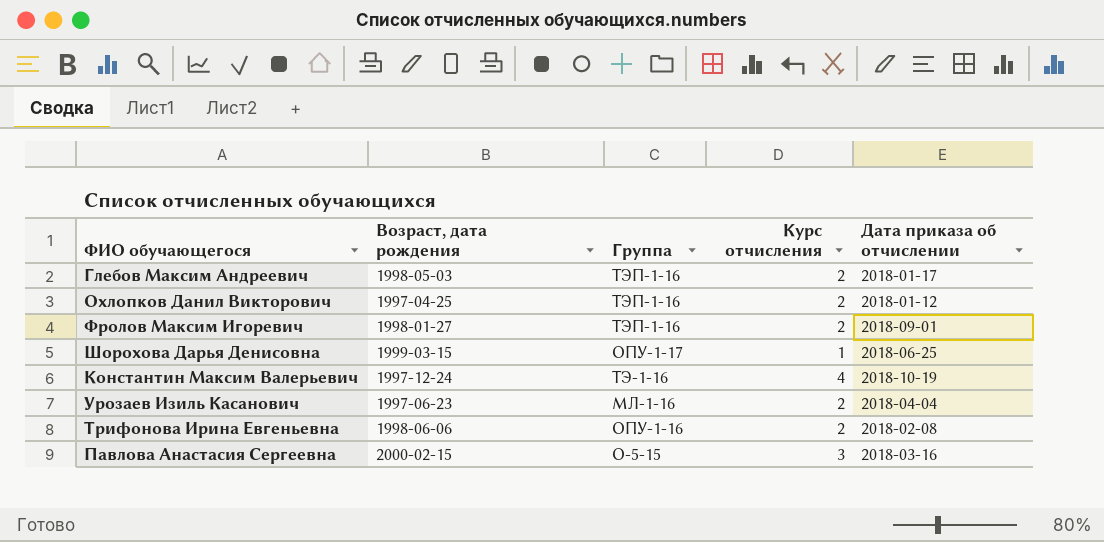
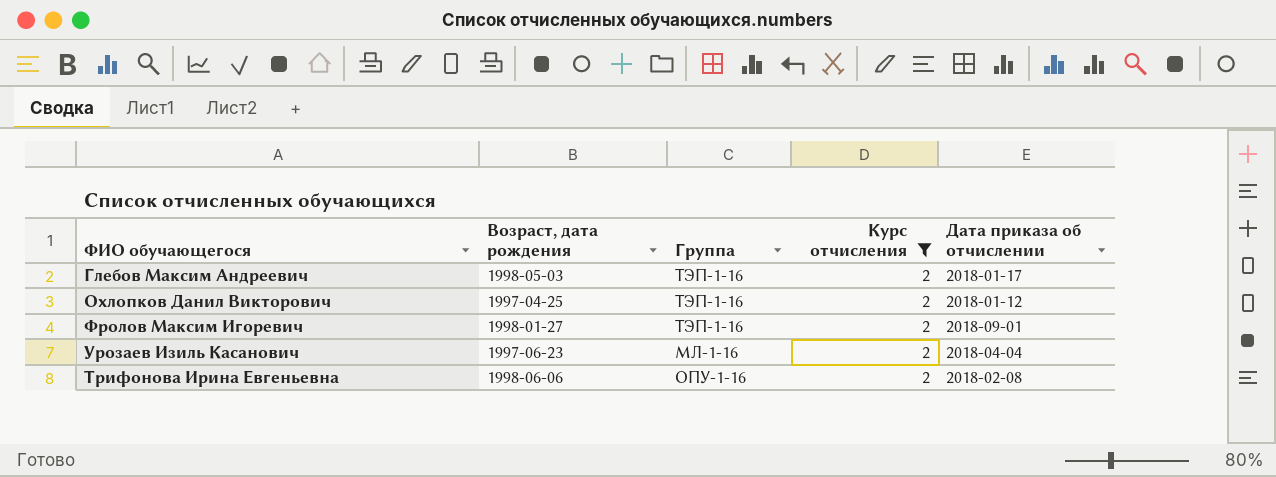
filter: none -> Курс отчисления = 2

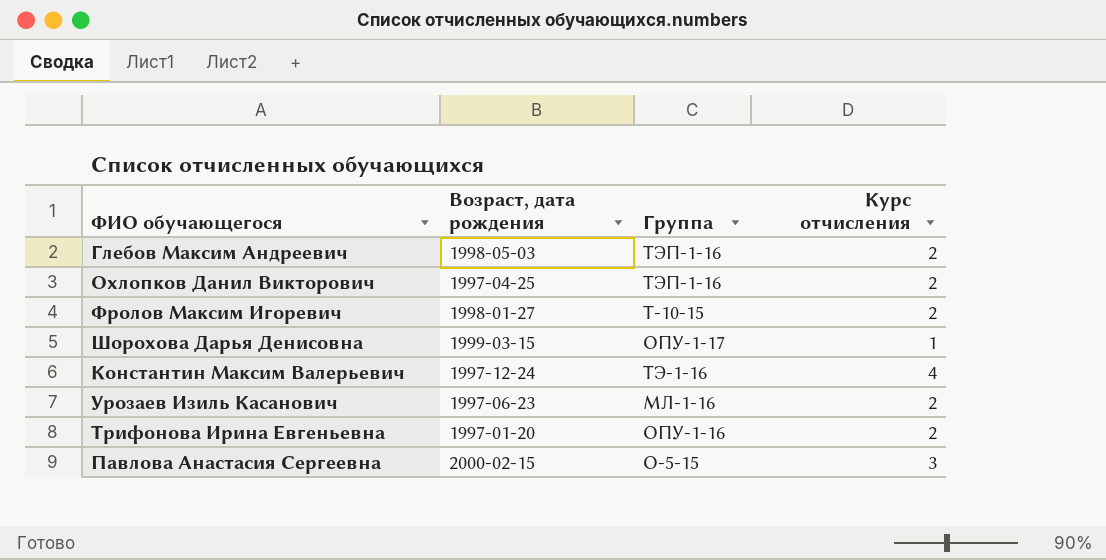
filter: Курс отчисления = 2 -> none
column Дата приказа об отчислении | position: 5 -> none
Фролов Максим Игоревич | Группа: ТЭП-1-16 -> Т-10-15
Трифонова Ирина Евгеньевна | Возраст, дата рождения: 1998-06-06 -> 1997-01-20

